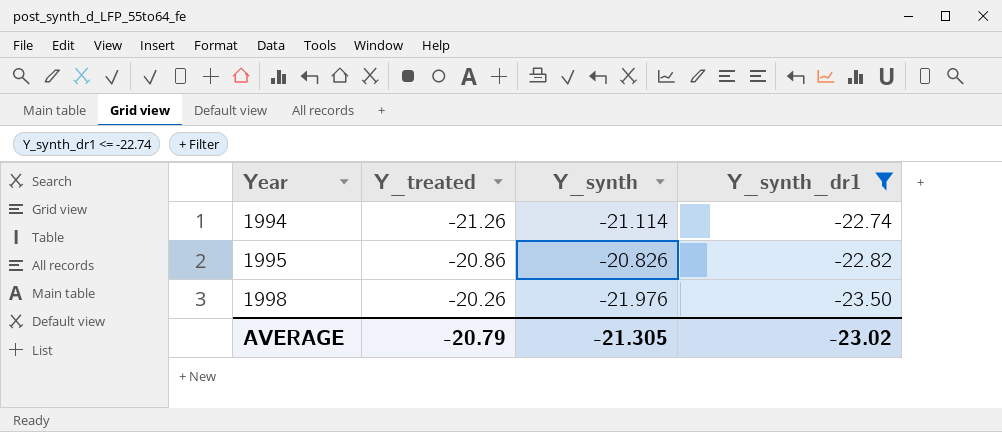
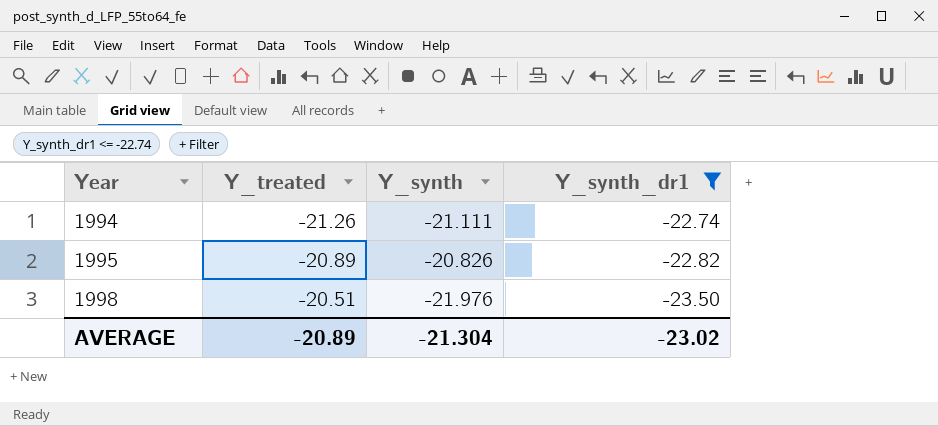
1994 | Y_synth: -21.114 -> -21.111
1995 | Y_treated: -20.86 -> -20.89
1998 | Y_treated: -20.26 -> -20.51
AVERAGE | Y_treated: -20.79 -> -20.89
AVERAGE | Y_synth: -21.305 -> -21.304

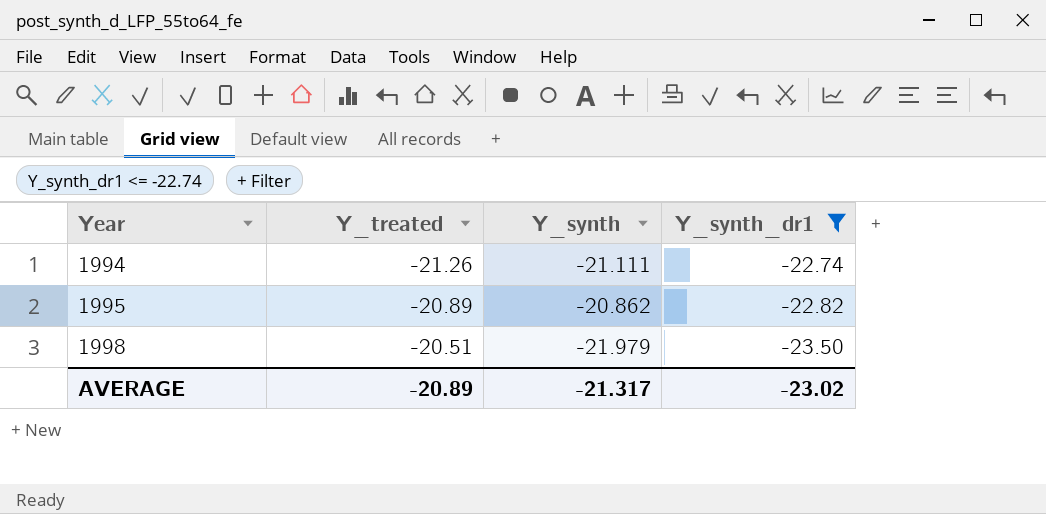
1995 | Y_synth: -20.826 -> -20.862
1998 | Y_synth: -21.976 -> -21.979
AVERAGE | Y_synth: -21.304 -> -21.317

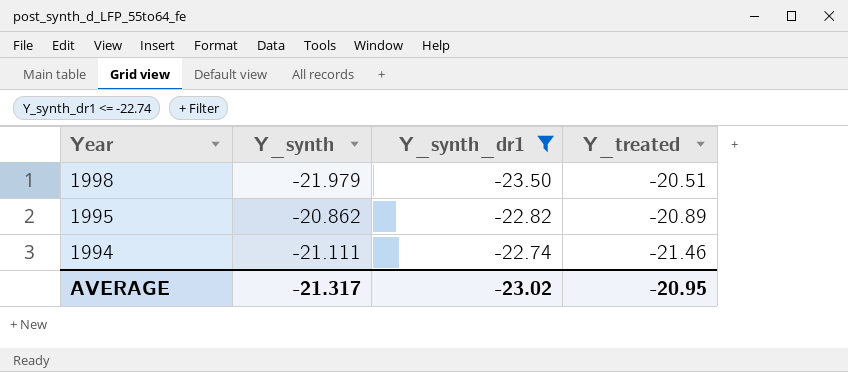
row order: Year ascending -> Year descending
column Y_treated | position: 2 -> 4
1994 | Y_treated: -21.26 -> -21.46
AVERAGE | Y_treated: -20.89 -> -20.95

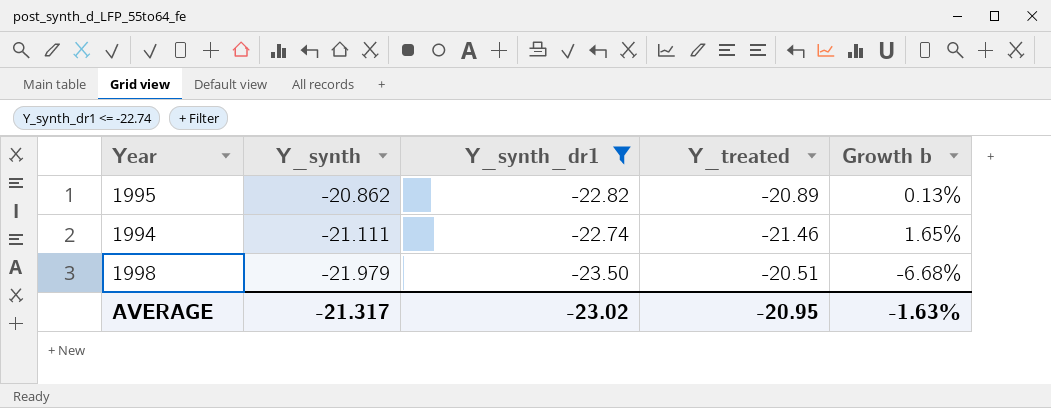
row order: Year descending -> Y_synth descending
column Growth b | formula: none -> ([Y_treated] - [Y_synth]) / [Y_synth]

